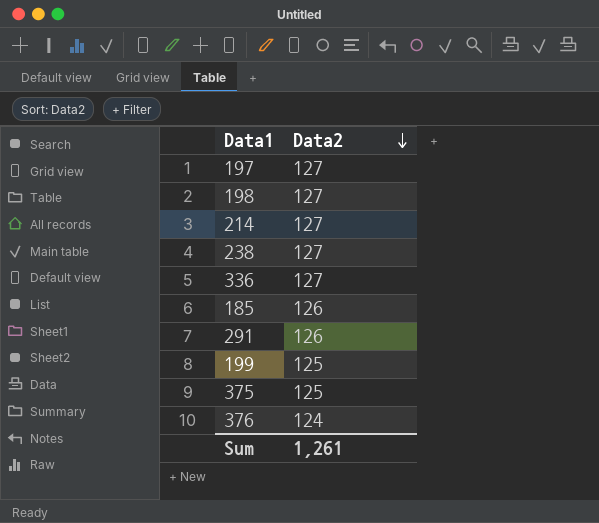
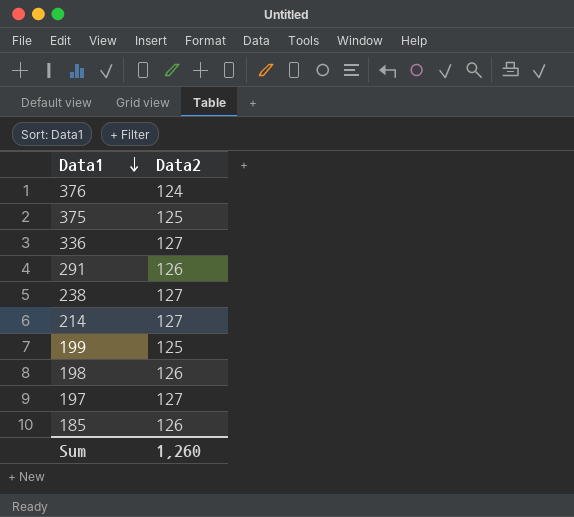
row order: Data2 descending -> Data1 descending
198 | Data2: 127 -> 126
Sum | Data2: 1,261 -> 1,260

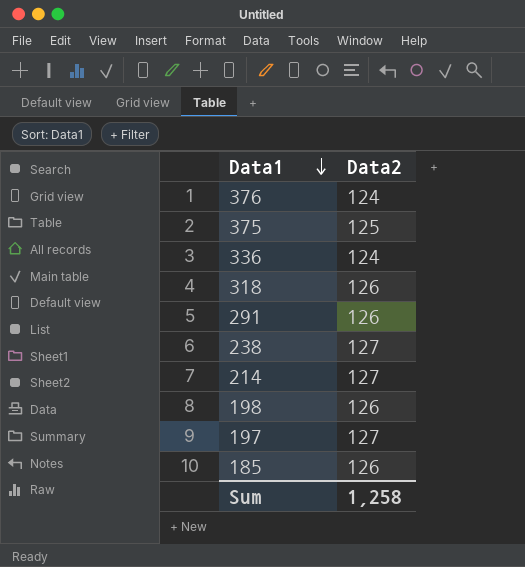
row 199: 125 -> none
336 | Data2: 127 -> 124
row 318: none -> 126
Sum | Data2: 1,260 -> 1,258

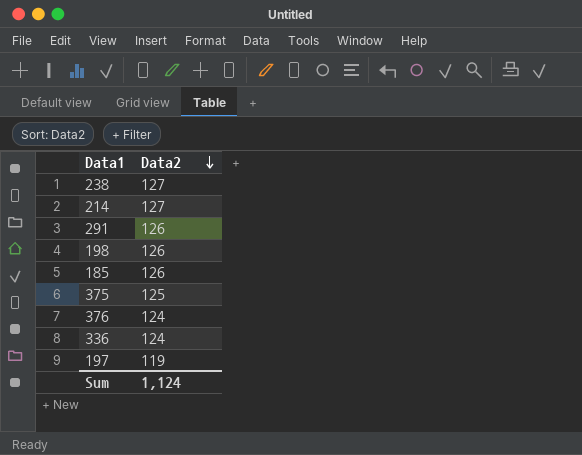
row order: Data1 descending -> Data2 descending
row 318: 126 -> none
197 | Data2: 127 -> 119
Sum | Data2: 1,258 -> 1,124

